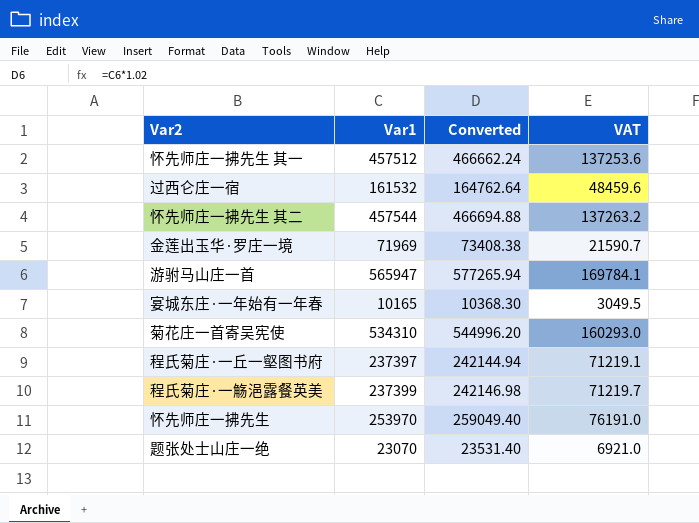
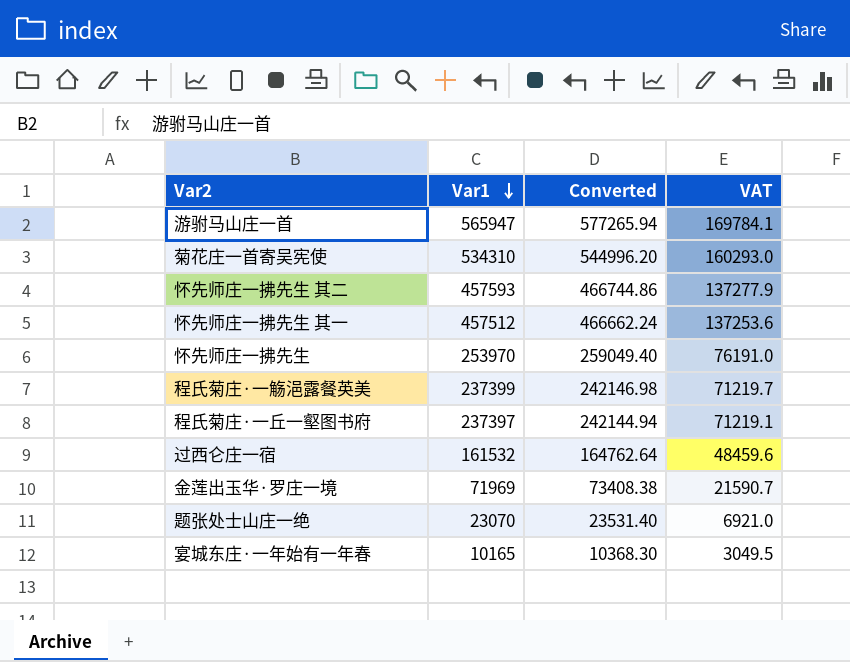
row order: none -> Var1 descending
怀先师庄一拂先生 其二 | Var1: 457544 -> 457593
怀先师庄一拂先生 其二 | Converted: 466694.88 -> 466744.86
怀先师庄一拂先生 其二 | VAT: 137263.2 -> 137277.9

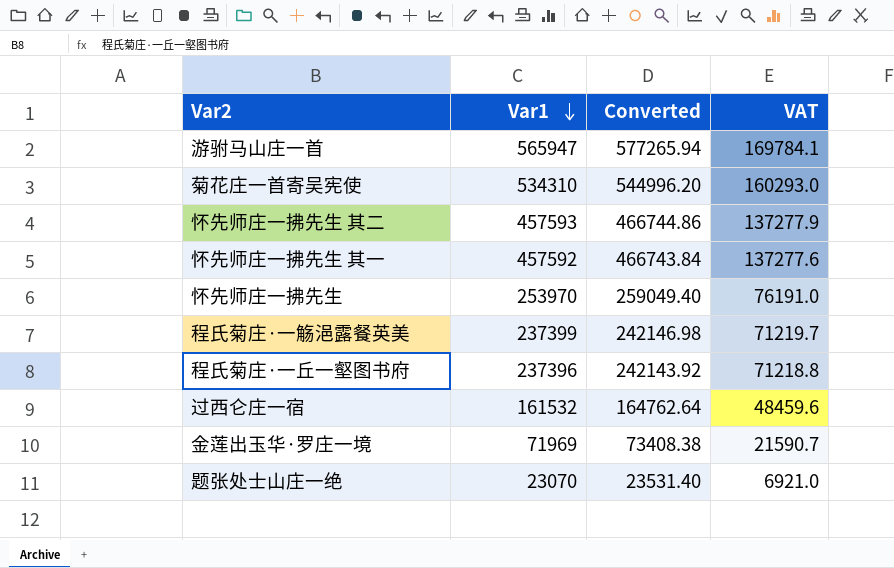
row 宴城东庄·一年始有一年春: 10165 | 10368.30 | 3049.5 -> none
怀先师庄一拂先生 其一 | Var1: 457512 -> 457592
怀先师庄一拂先生 其一 | Converted: 466662.24 -> 466743.84
怀先师庄一拂先生 其一 | VAT: 137253.6 -> 137277.6
程氏菊庄·一丘一壑图书府 | Var1: 237397 -> 237396
程氏菊庄·一丘一壑图书府 | Converted: 242144.94 -> 242143.92
程氏菊庄·一丘一壑图书府 | VAT: 71219.1 -> 71218.8

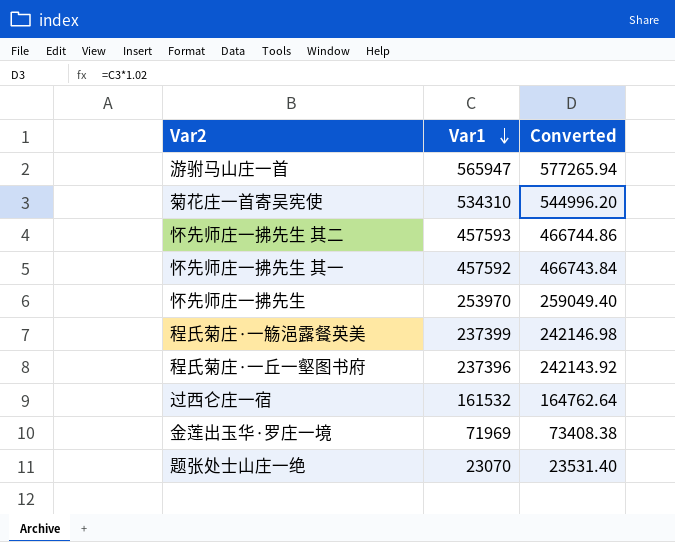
column VAT | formula: [Var1] * 0.3 -> none

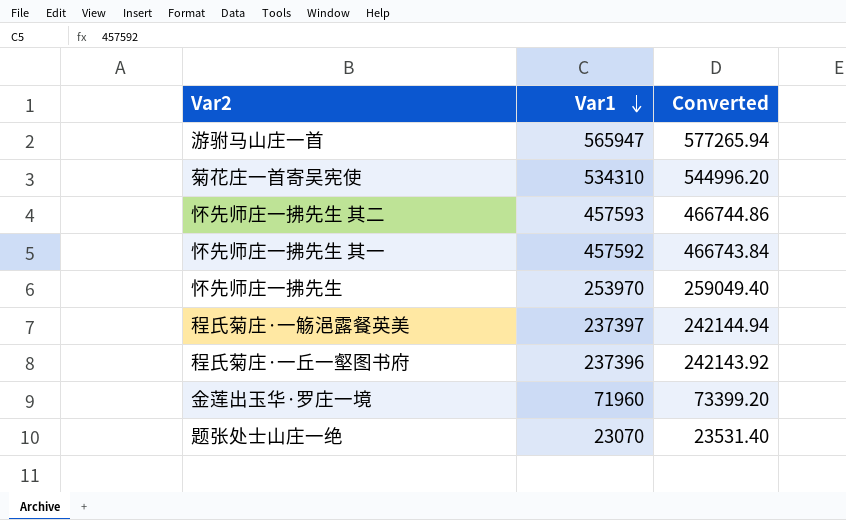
row 过西仑庄一宿: 161532 | 164762.64 -> none
程氏菊庄·一觞浥露餐英美 | Var1: 237399 -> 237397
程氏菊庄·一觞浥露餐英美 | Converted: 242146.98 -> 242144.94
金莲出玉华·罗庄一境 | Var1: 71969 -> 71960
金莲出玉华·罗庄一境 | Converted: 73408.38 -> 73399.20

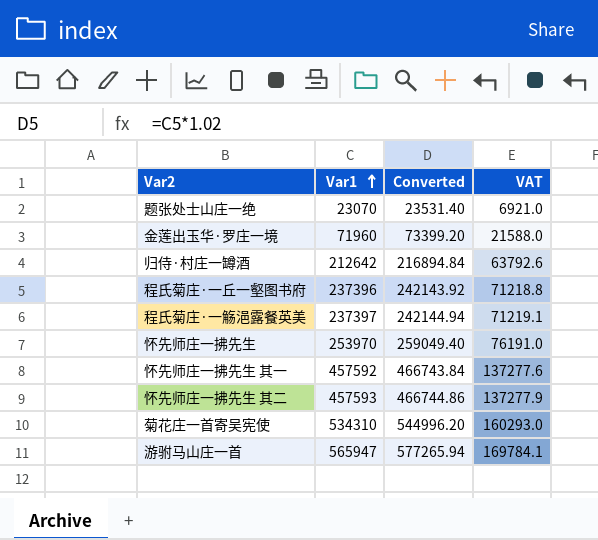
row order: Var1 descending -> Var1 ascending
column VAT | formula: none -> [Var1] * 0.3
row 归侍·村庄一罇酒: none -> 212642 | 216894.84 | 63792.6

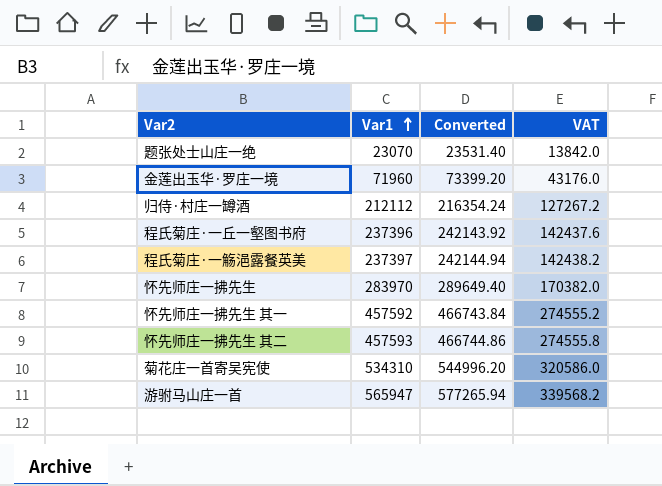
column VAT | formula: [Var1] * 0.3 -> [Var1] * 0.6
归侍·村庄一罇酒 | Var1: 212642 -> 212112
归侍·村庄一罇酒 | Converted: 216894.84 -> 216354.24
怀先师庄一拂先生 | Var1: 253970 -> 283970
怀先师庄一拂先生 | Converted: 259049.40 -> 289649.40

